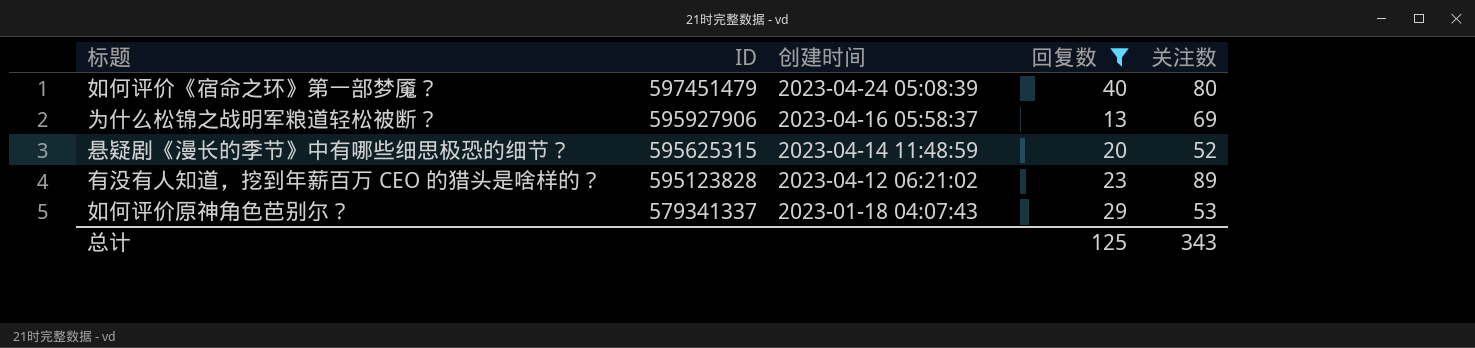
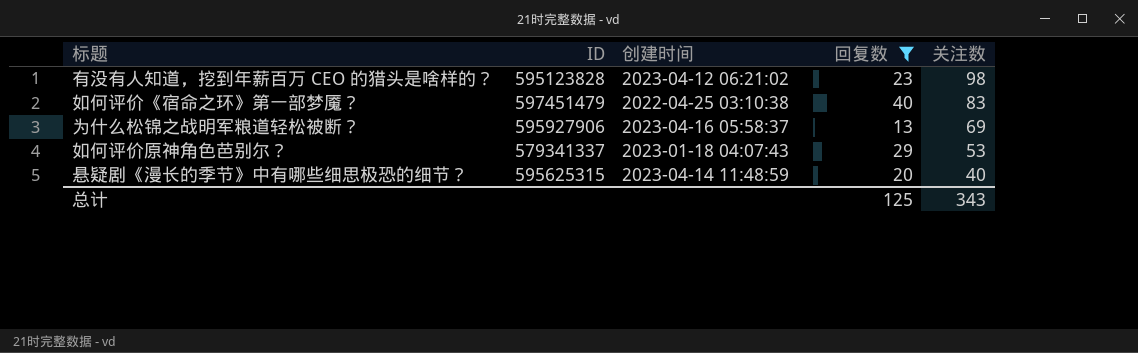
row order: ID descending -> 关注数 descending
有没有人知道，挖到年薪百万 CEO 的猎头是啥样的？ | 关注数: 89 -> 98
如何评价《宿命之环》第一部梦魇？ | 创建时间: 2023-04-24 05:08:39 -> 2022-04-25 03:10:38
如何评价《宿命之环》第一部梦魇？ | 关注数: 80 -> 83
悬疑剧《漫长的季节》中有哪些细思极恐的细节？ | 关注数: 52 -> 40

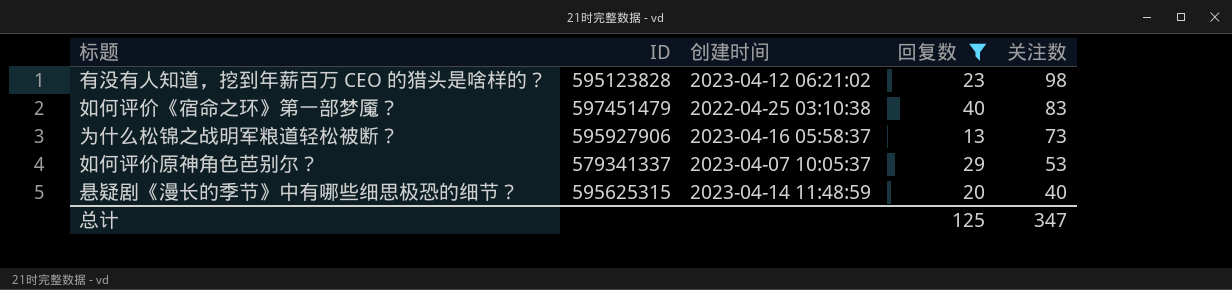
为什么松锦之战明军粮道轻松被断？ | 关注数: 69 -> 73
如何评价原神角色芭别尔？ | 创建时间: 2023-01-18 04:07:43 -> 2023-04-07 10:05:37
总计 | 关注数: 343 -> 347

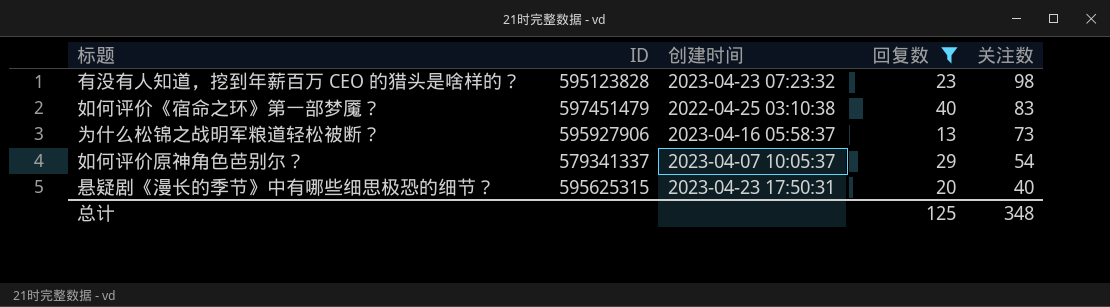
有没有人知道，挖到年薪百万 CEO 的猎头是啥样的？ | 创建时间: 2023-04-12 06:21:02 -> 2023-04-23 07:23:32
如何评价原神角色芭别尔？ | 关注数: 53 -> 54
悬疑剧《漫长的季节》中有哪些细思极恐的细节？ | 创建时间: 2023-04-14 11:48:59 -> 2023-04-23 17:50:31
总计 | 关注数: 347 -> 348

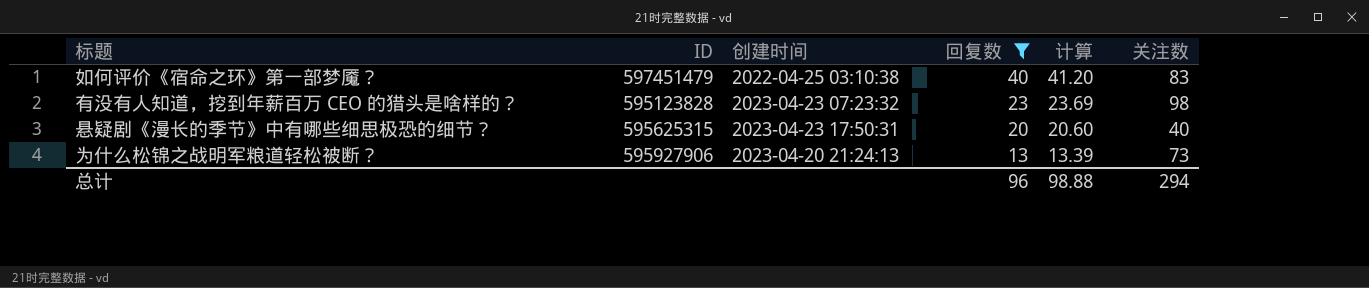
row order: 关注数 descending -> 回复数 descending
column 计算 | formula: none -> [回复数] * 1.03
row 如何评价原神角色芭别尔？: 579341337 | 2023-04-07 10:05:37 | 29 | 54 -> none
为什么松锦之战明军粮道轻松被断？ | 创建时间: 2023-04-16 05:58:37 -> 2023-04-20 21:24:13
总计 | 回复数: 125 -> 96
总计 | 关注数: 348 -> 294

